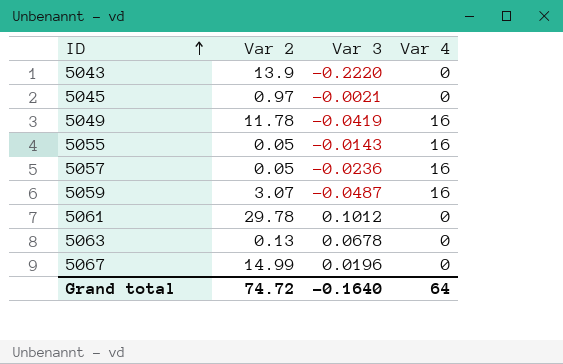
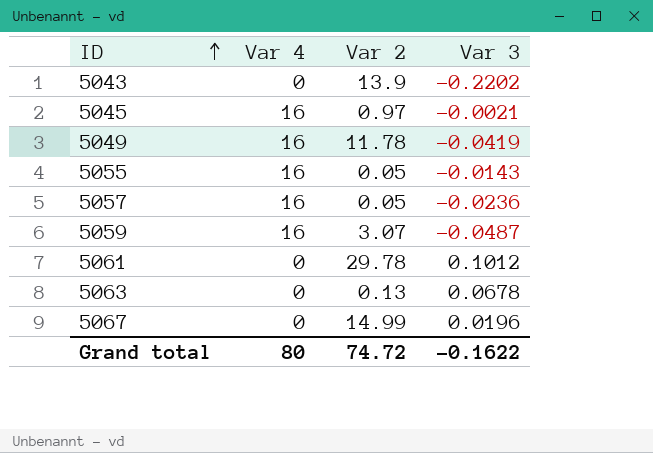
column Var 4 | position: 4 -> 2
5043 | Var 3: -0.2220 -> -0.2202
5045 | Var 4: 0 -> 16
Grand total | Var 4: 64 -> 80
Grand total | Var 3: -0.1640 -> -0.1622

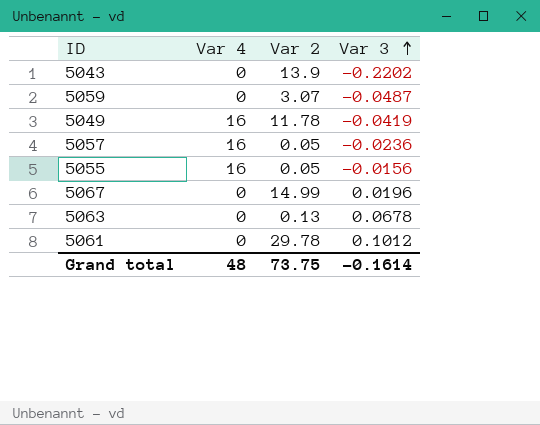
row order: ID ascending -> Var 3 ascending
row 5045: 16 | 0.97 | -0.0021 -> none
5059 | Var 4: 16 -> 0
5055 | Var 3: -0.0143 -> -0.0156
Grand total | Var 4: 80 -> 48
Grand total | Var 2: 74.72 -> 73.75
Grand total | Var 3: -0.1622 -> -0.1614

